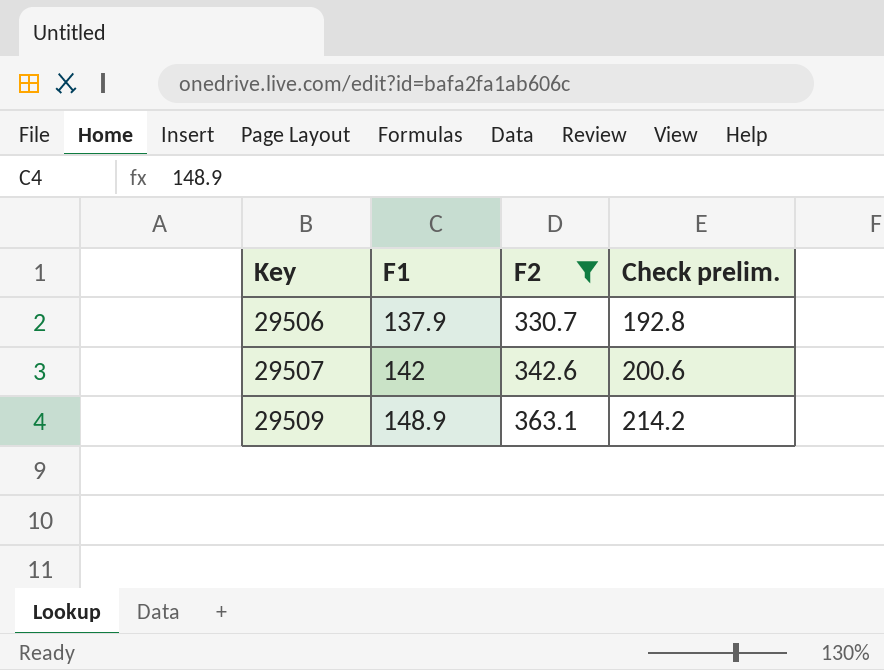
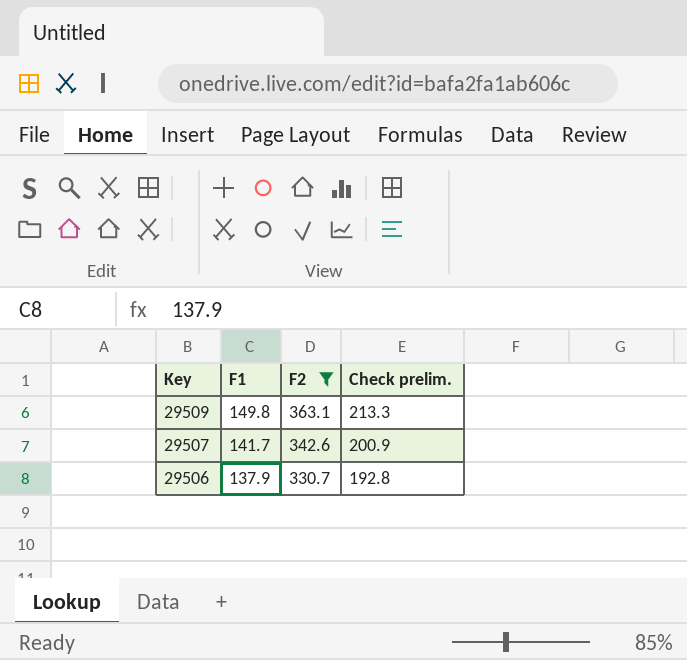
row order: Key ascending -> Key descending
29509 | F1: 148.9 -> 149.8
29509 | Check prelim.: 214.2 -> 213.3
29507 | F1: 142 -> 141.7
29507 | Check prelim.: 200.6 -> 200.9

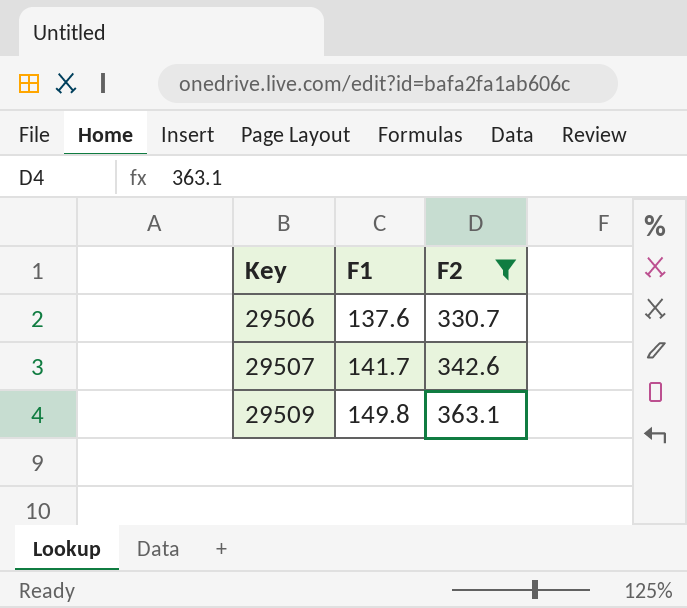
row order: Key descending -> Key ascending
column Check prelim. | formula: [F2] - [F1] -> none
29506 | F1: 137.9 -> 137.6

